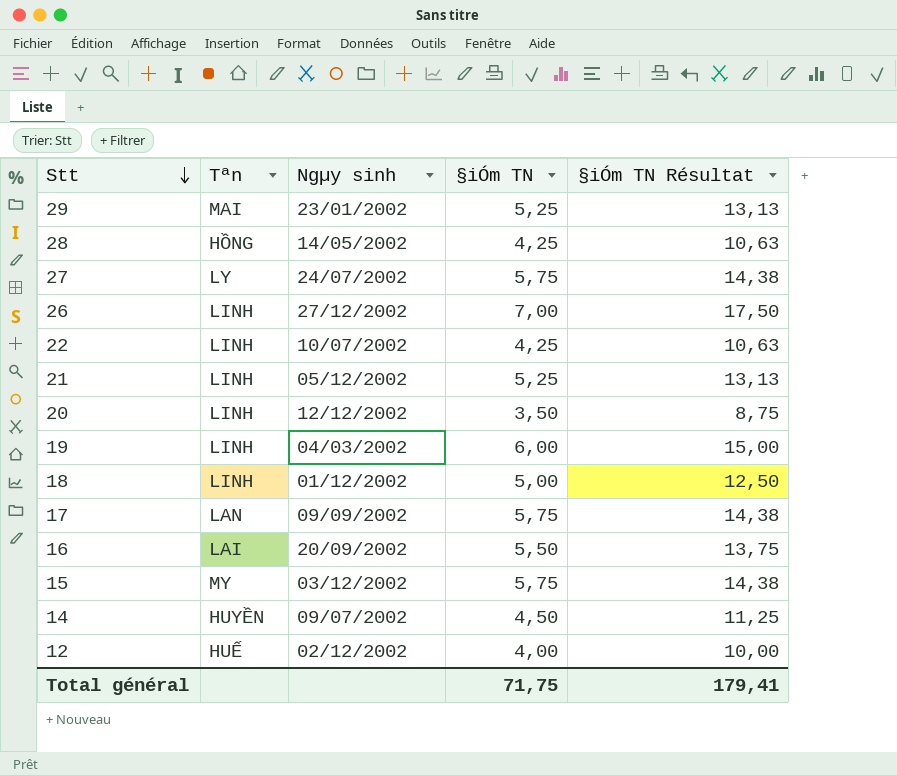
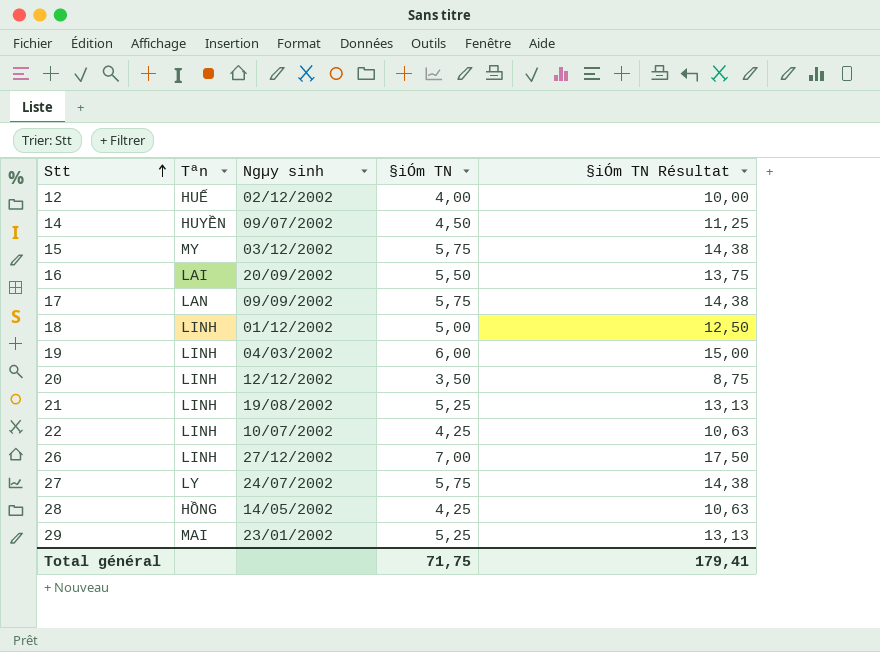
row order: Stt descending -> Stt ascending
21 | Ngµy sinh: 05/12/2002 -> 19/08/2002

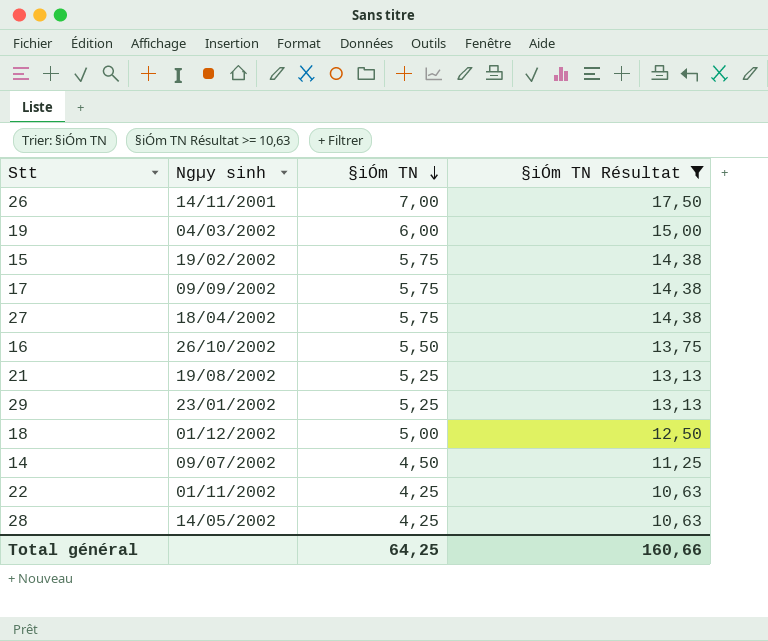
filter: none -> §iÓm TN Résultat >= 10,63
row order: Stt ascending -> §iÓm TN descending
column Tªn | position: 2 -> none
26 | Ngµy sinh: 27/12/2002 -> 14/11/2001
15 | Ngµy sinh: 03/12/2002 -> 19/02/2002
27 | Ngµy sinh: 24/07/2002 -> 18/04/2002
16 | Ngµy sinh: 20/09/2002 -> 26/10/2002
22 | Ngµy sinh: 10/07/2002 -> 01/11/2002
Total général | §iÓm TN: 71,75 -> 64,25
Total général | §iÓm TN Résultat: 179,41 -> 160,66

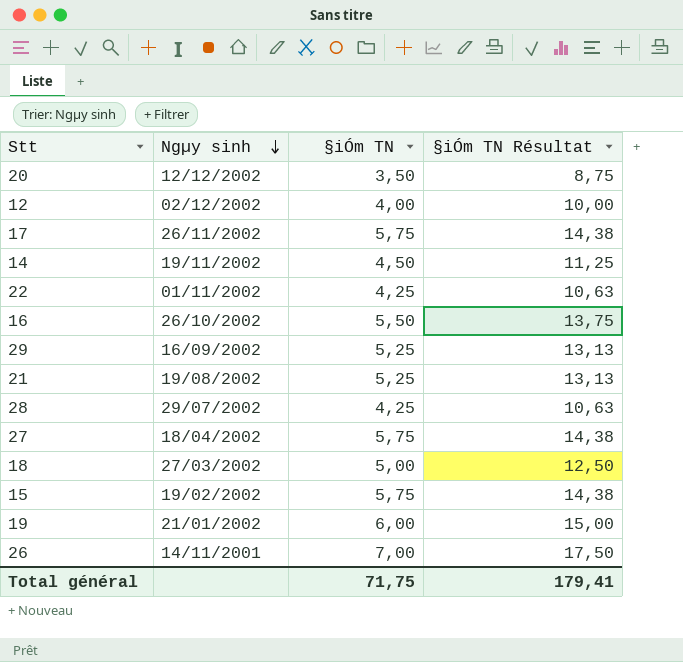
filter: §iÓm TN Résultat >= 10,63 -> none
row order: §iÓm TN descending -> Ngµy sinh descending
17 | Ngµy sinh: 09/09/2002 -> 26/11/2002
14 | Ngµy sinh: 09/07/2002 -> 19/11/2002
29 | Ngµy sinh: 23/01/2002 -> 16/09/2002
28 | Ngµy sinh: 14/05/2002 -> 29/07/2002
18 | Ngµy sinh: 01/12/2002 -> 27/03/2002
19 | Ngµy sinh: 04/03/2002 -> 21/01/2002
Total général | §iÓm TN: 64,25 -> 71,75
Total général | §iÓm TN Résultat: 160,66 -> 179,41

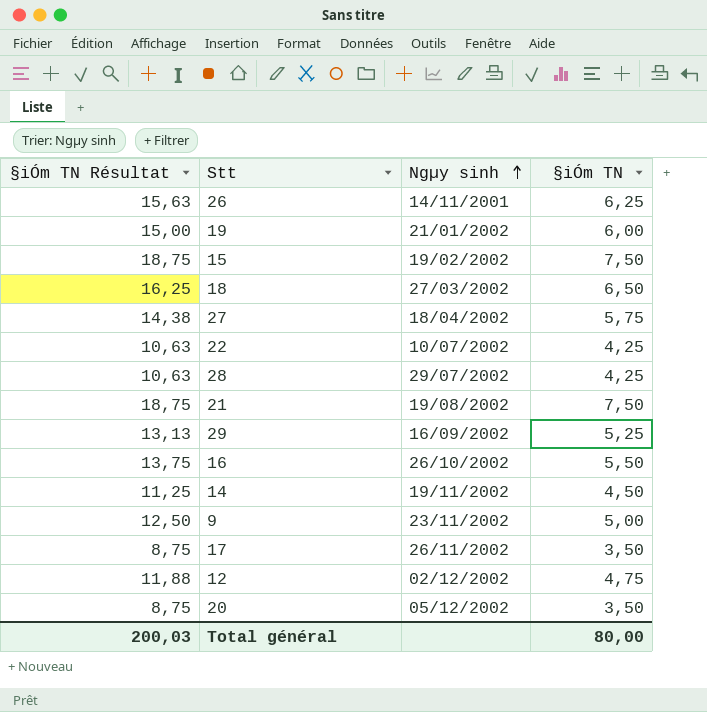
row order: Ngµy sinh descending -> Ngµy sinh ascending
column §iÓm TN Résultat | position: 4 -> 1
26 | §iÓm TN Résultat: 17,50 -> 15,63
26 | §iÓm TN: 7,00 -> 6,25
15 | §iÓm TN Résultat: 14,38 -> 18,75
15 | §iÓm TN: 5,75 -> 7,50
18 | §iÓm TN Résultat: 12,50 -> 16,25
18 | §iÓm TN: 5,00 -> 6,50
22 | Ngµy sinh: 01/11/2002 -> 10/07/2002
21 | §iÓm TN Résultat: 13,13 -> 18,75
21 | §iÓm TN: 5,25 -> 7,50
row 9: none -> 12,50 | 23/11/2002 | 5,00
17 | §iÓm TN Résultat: 14,38 -> 8,75
17 | §iÓm TN: 5,75 -> 3,50
12 | §iÓm TN Résultat: 10,00 -> 11,88
12 | §iÓm TN: 4,00 -> 4,75
20 | Ngµy sinh: 12/12/2002 -> 05/12/2002
Total général | §iÓm TN Résultat: 179,41 -> 200,03
Total général | §iÓm TN: 71,75 -> 80,00

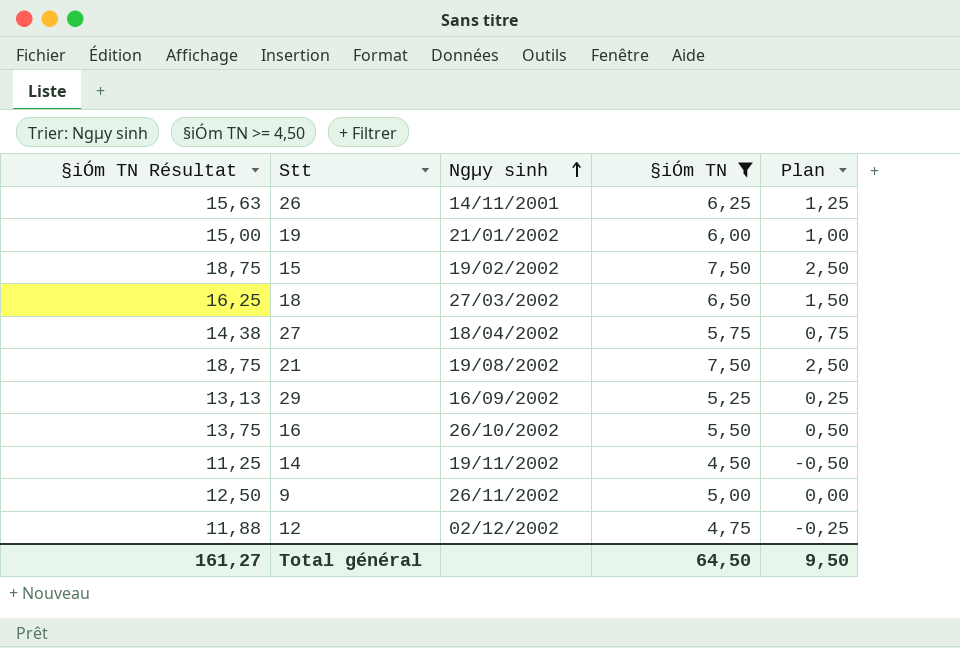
filter: none -> §iÓm TN >= 4,50
column Plan | formula: none -> [§iÓm TN] - 5
9 | Ngµy sinh: 23/11/2002 -> 26/11/2002
Total général | §iÓm TN Résultat: 200,03 -> 161,27
Total général | §iÓm TN: 80,00 -> 64,50

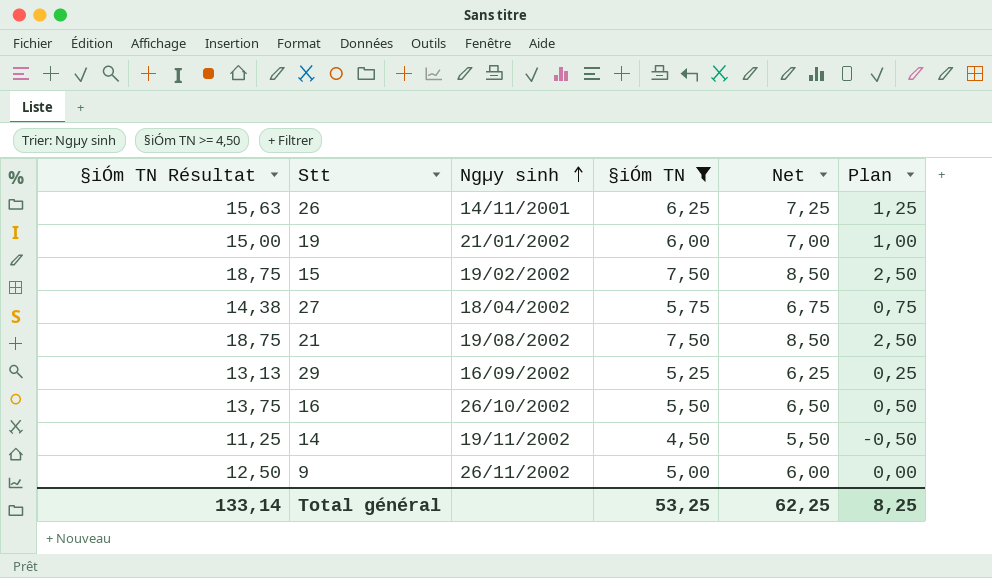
column Net | formula: none -> [§iÓm TN] + 1
row 18: 16,25 | 27/03/2002 | 6,50 | 1,50 -> none
row 12: 11,88 | 02/12/2002 | 4,75 | -0,25 -> none
Total général | §iÓm TN Résultat: 161,27 -> 133,14
Total général | §iÓm TN: 64,50 -> 53,25
Total général | Plan: 9,50 -> 8,25

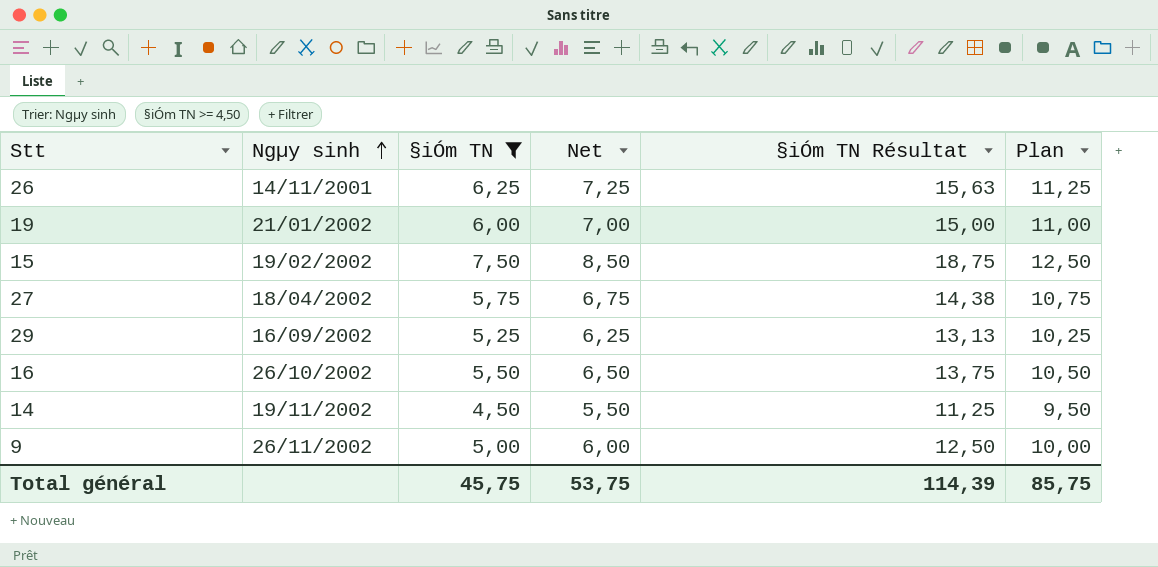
column §iÓm TN Résultat | position: 1 -> 5
column Plan | formula: [§iÓm TN] - 5 -> [§iÓm TN] + 5
row 21: 18,75 | 19/08/2002 | 7,50 | 8,50 | 2,50 -> none
Total général | §iÓm TN: 53,25 -> 45,75
Total général | Net: 62,25 -> 53,75
Total général | §iÓm TN Résultat: 133,14 -> 114,39
Total général | Plan: 8,25 -> 85,75

